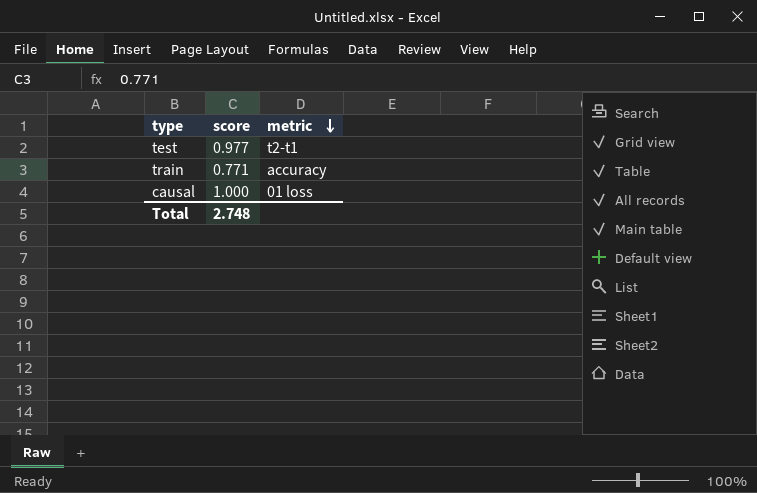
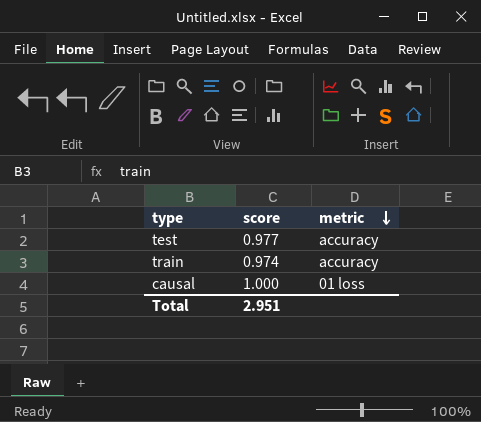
test | metric: t2-t1 -> accuracy
train | score: 0.771 -> 0.974
Total | score: 2.748 -> 2.951

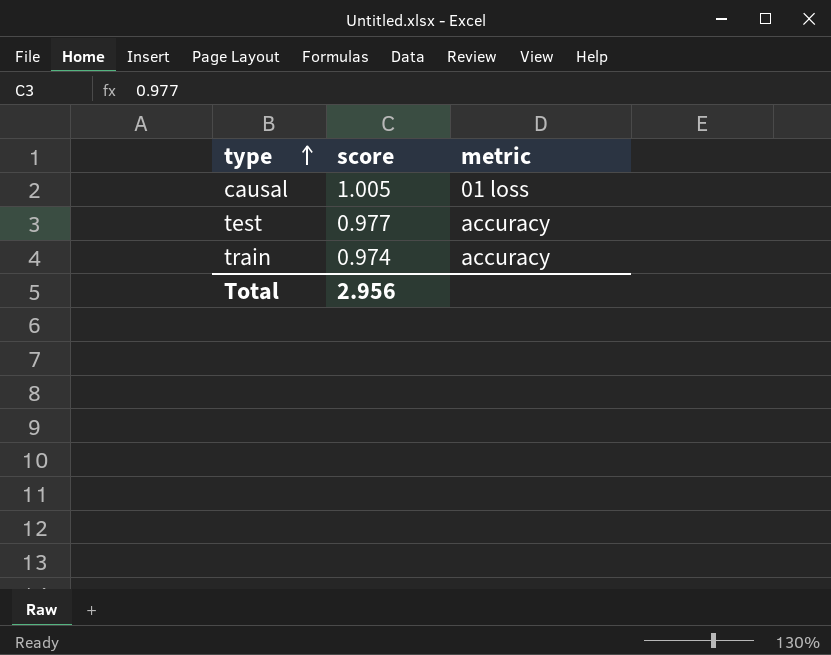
row order: metric descending -> type ascending
causal | score: 1.000 -> 1.005
Total | score: 2.951 -> 2.956

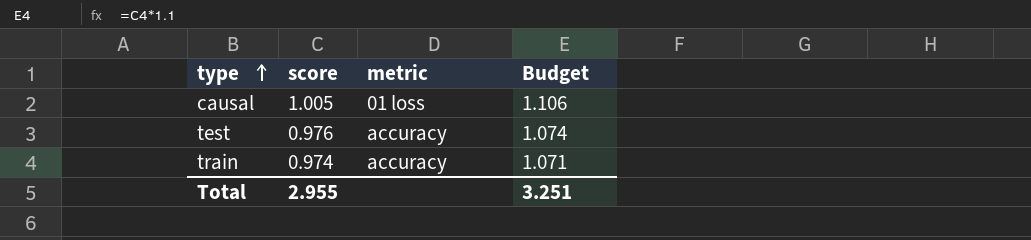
column Budget | formula: none -> [score] * 1.1
test | score: 0.977 -> 0.976
Total | score: 2.956 -> 2.955

